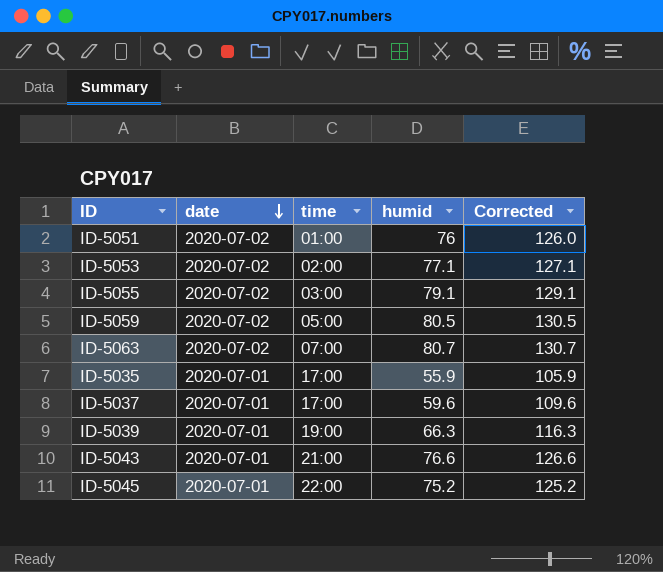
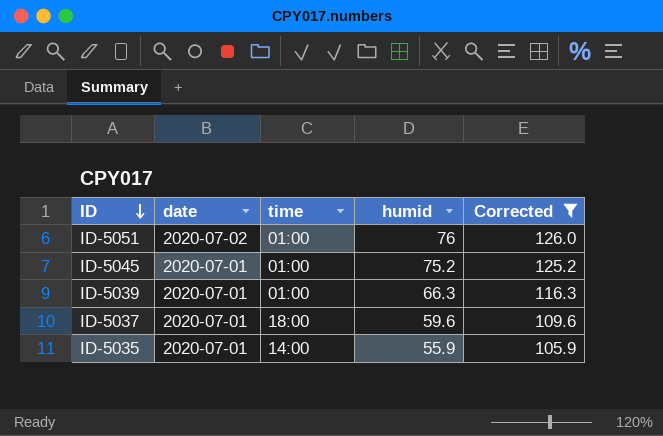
filter: none -> Corrected <= 126.0
row order: date descending -> ID descending
ID-5045 | time: 22:00 -> 01:00
ID-5039 | time: 19:00 -> 01:00
ID-5037 | time: 17:00 -> 18:00
ID-5035 | time: 17:00 -> 14:00

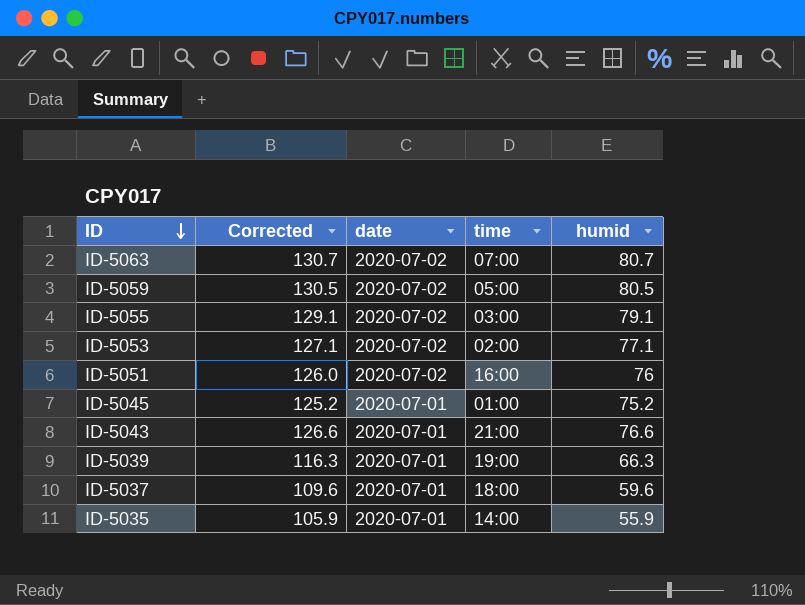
filter: Corrected <= 126.0 -> none
column Corrected | position: 5 -> 2
ID-5051 | time: 01:00 -> 16:00
ID-5039 | time: 01:00 -> 19:00

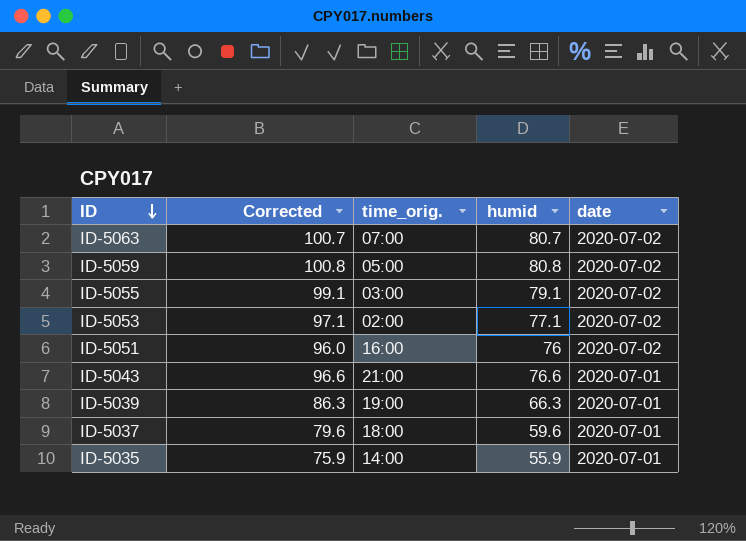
column Corrected | formula: [humid] + 50 -> [humid] + 20
column name: time -> time_orig.
column date | position: 3 -> 5
row ID-5045: 125.2 | 2020-07-01 | 01:00 | 75.2 -> none
ID-5059 | humid: 80.5 -> 80.8

